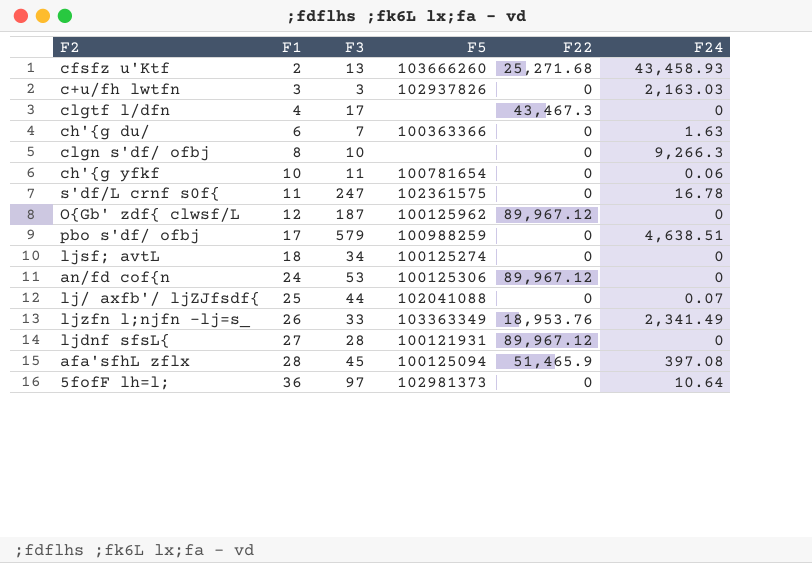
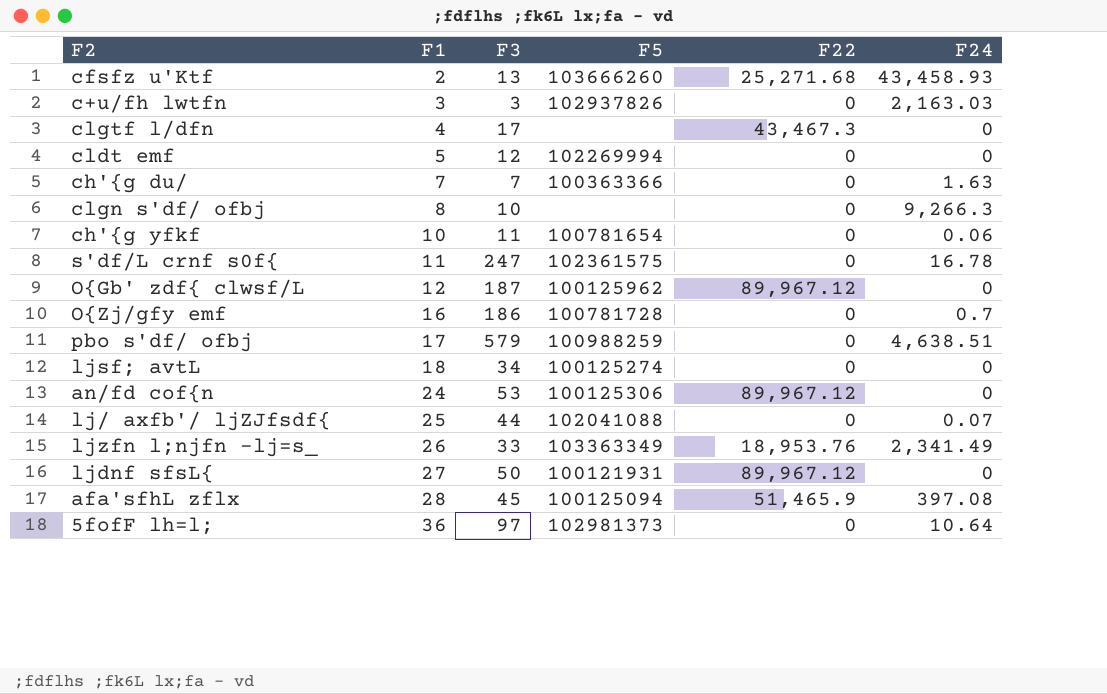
row cldt emf: none -> 5 | 12 | 102269994 | 0 | 0
ch'{g du/ | F1: 6 -> 7
row O{Zj/gfy emf: none -> 16 | 186 | 100781728 | 0 | 0.7
ljdnf sfsL{ | F3: 28 -> 50

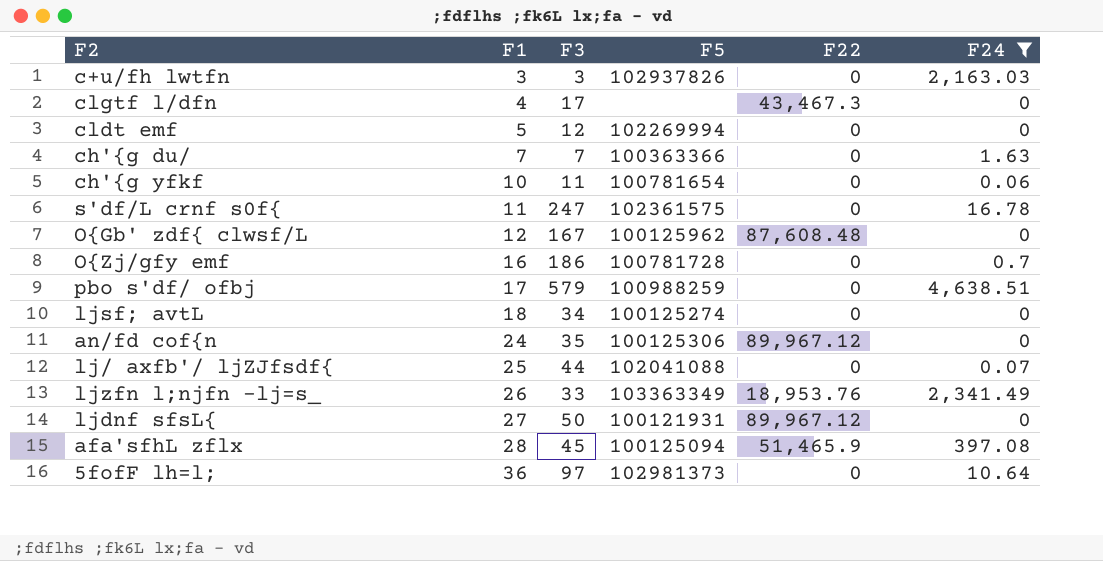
filter: none -> F24 <= 4,638.51
O{Gb' zdf{ clwsf/L | F3: 187 -> 167
O{Gb' zdf{ clwsf/L | F22: 89,967.12 -> 87,608.48
an/fd cof{n | F3: 53 -> 35

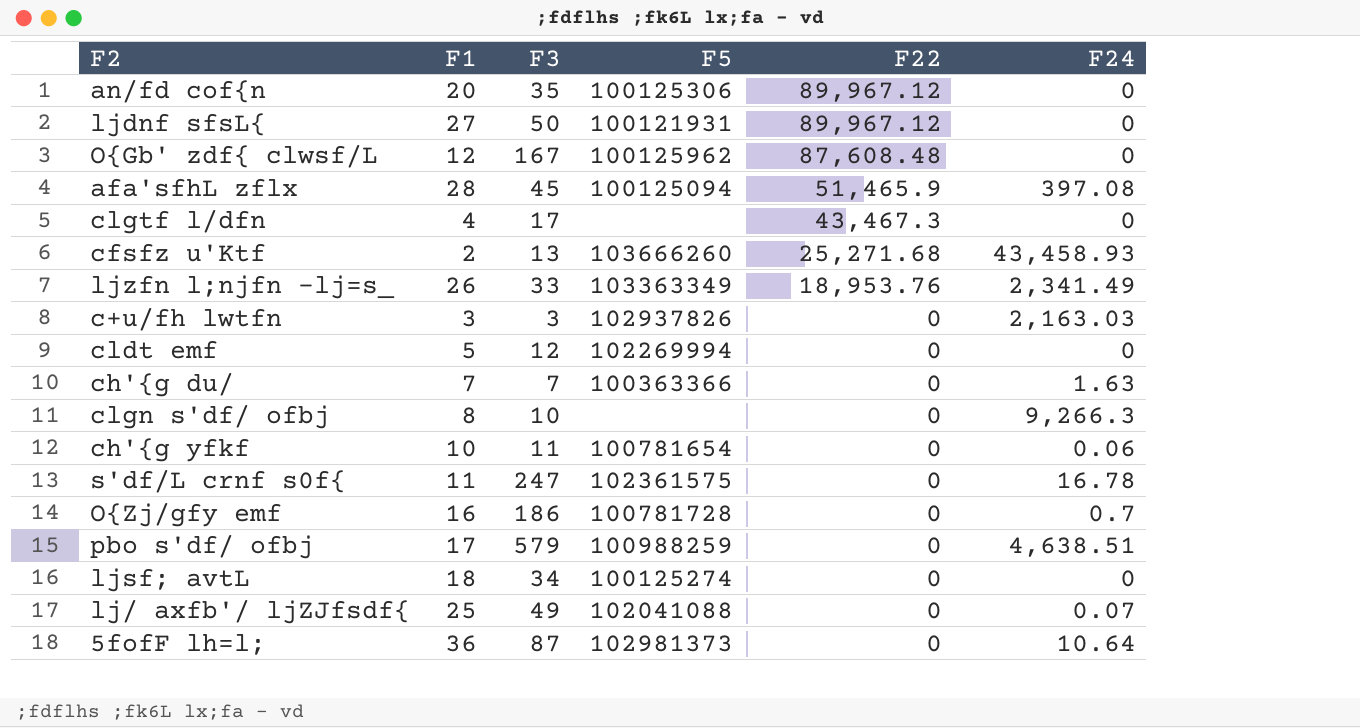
filter: F24 <= 4,638.51 -> none
row order: F1 ascending -> F22 descending
an/fd cof{n | F1: 24 -> 20
lj/ axfb'/ ljZJfsdf{ | F3: 44 -> 49
5fofF lh=l; | F3: 97 -> 87

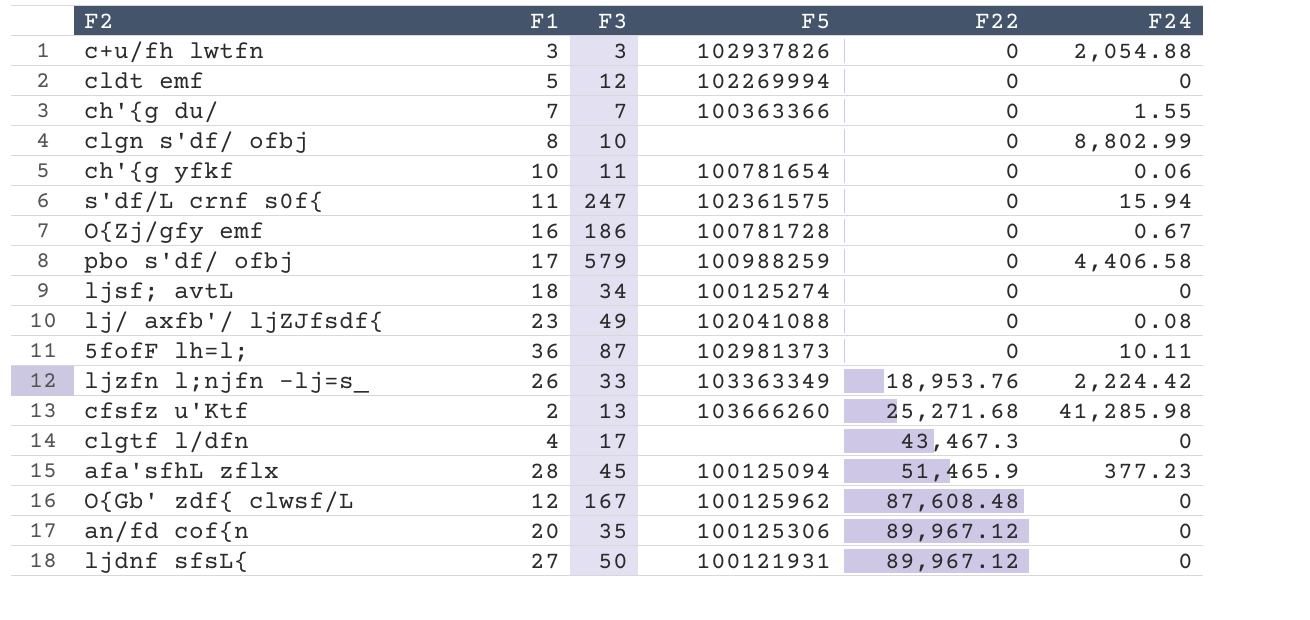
row order: F22 descending -> F22 ascending
c+u/fh lwtfn | F24: 2,163.03 -> 2,054.88
ch'{g du/ | F24: 1.63 -> 1.55
clgn s'df/ ofbj | F24: 9,266.3 -> 8,802.99
s'df/L crnf s0f{ | F24: 16.78 -> 15.94
O{Zj/gfy emf | F24: 0.7 -> 0.67
pbo s'df/ ofbj | F24: 4,638.51 -> 4,406.58
lj/ axfb'/ ljZJfsdf{ | F1: 25 -> 23
lj/ axfb'/ ljZJfsdf{ | F24: 0.07 -> 0.08
5fofF lh=l; | F24: 10.64 -> 10.11
ljzfn l;njfn -lj=s_ | F24: 2,341.49 -> 2,224.42
cfsfz u'Ktf | F24: 43,458.93 -> 41,285.98
afa'sfhL zflx | F24: 397.08 -> 377.23

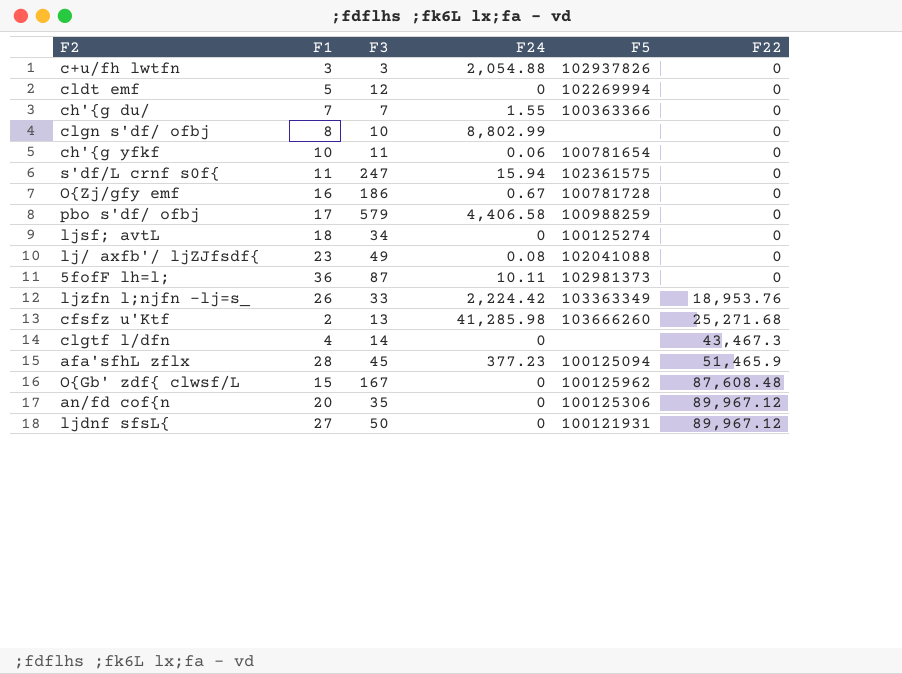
column F24 | position: 6 -> 4
clgtf l/dfn | F3: 17 -> 14
O{Gb' zdf{ clwsf/L | F1: 12 -> 15

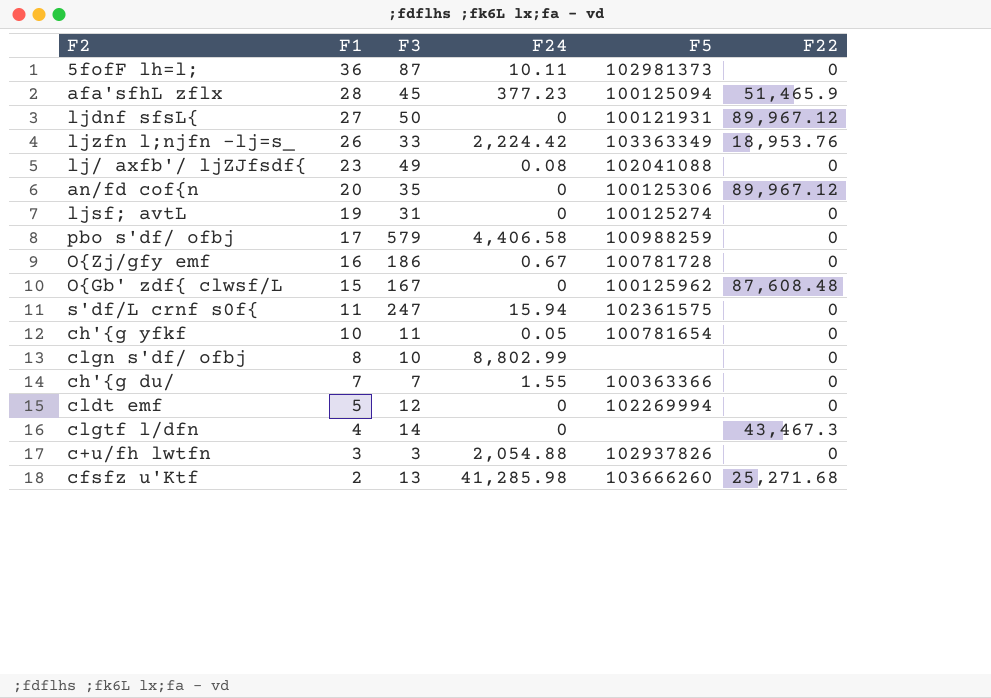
row order: F22 ascending -> F1 descending
ljsf; avtL | F1: 18 -> 19
ljsf; avtL | F3: 34 -> 31
ch'{g yfkf | F24: 0.06 -> 0.05

